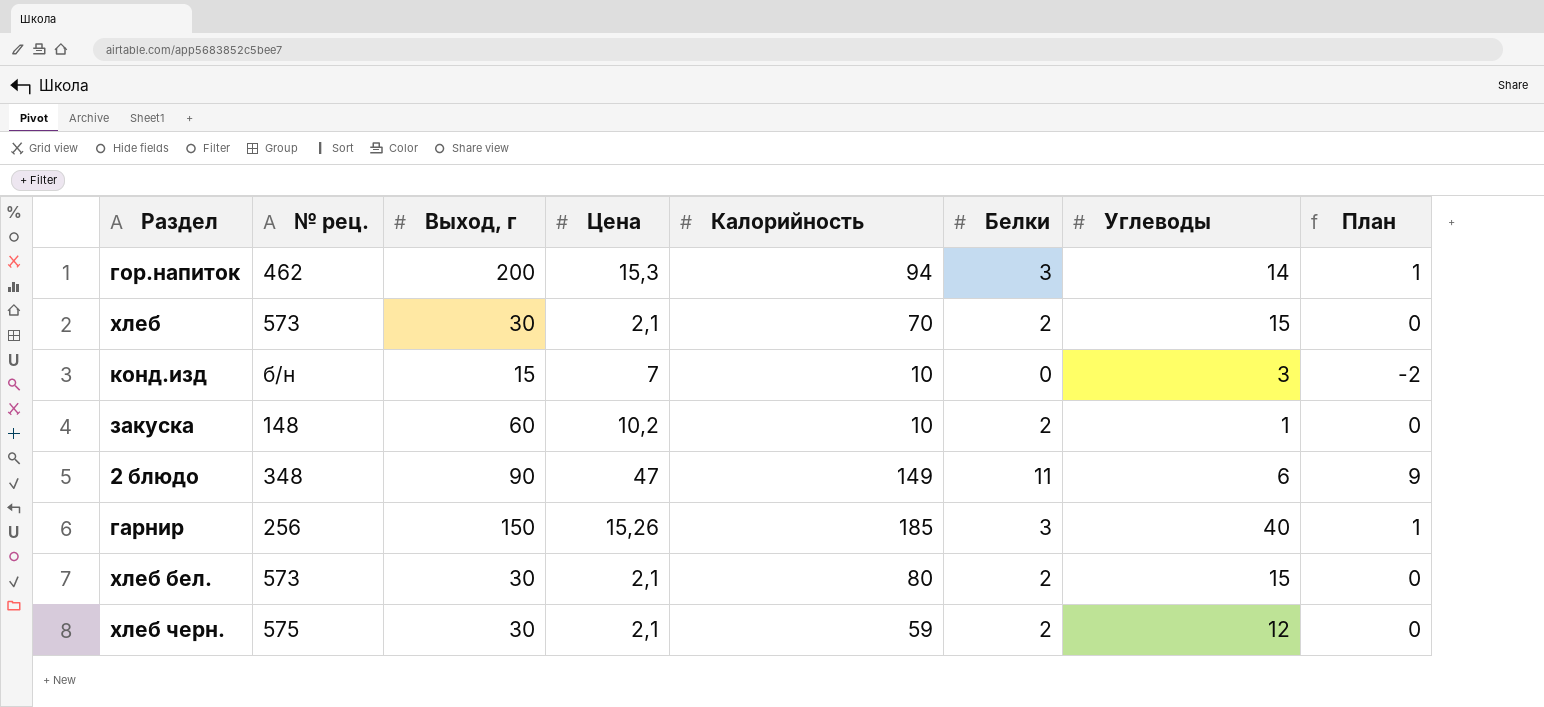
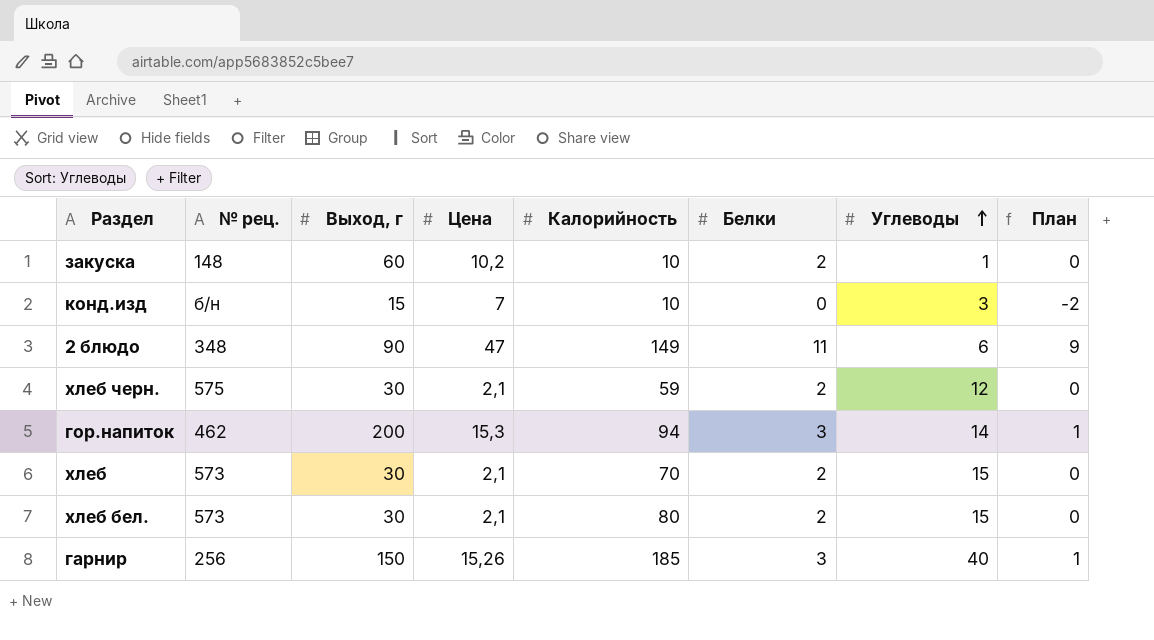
row order: none -> Углеводы ascending

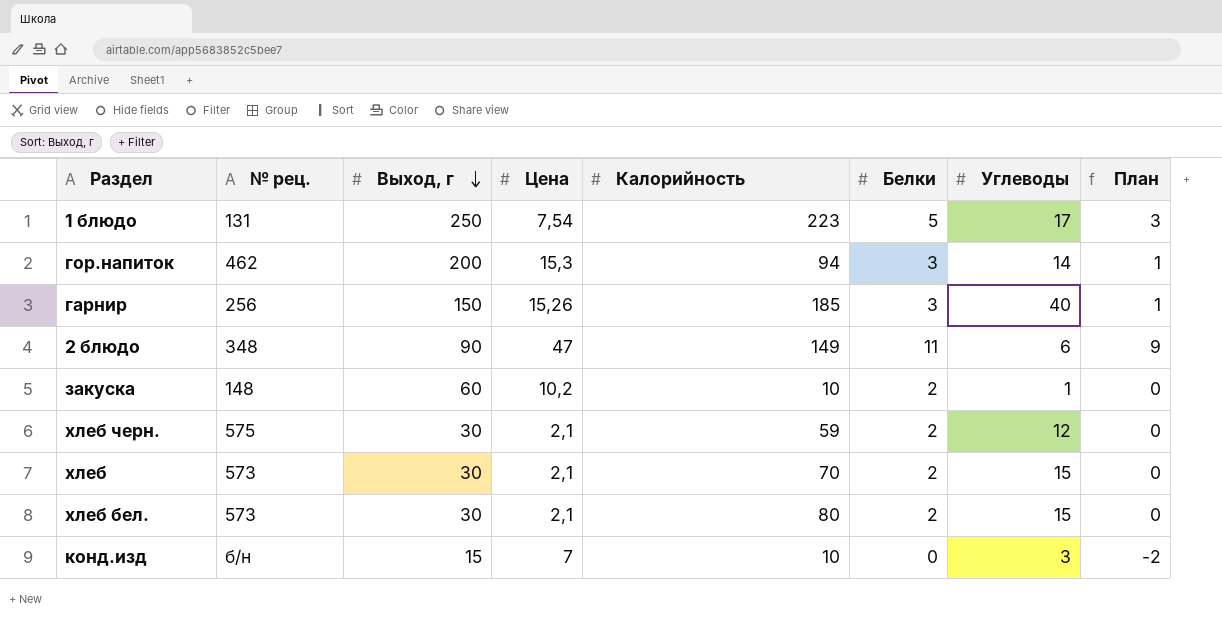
row order: Углеводы ascending -> Выход, г descending
row 1 блюдо: none -> 131 | 250 | 7,54 | 223 | 5 | 17 | 3

